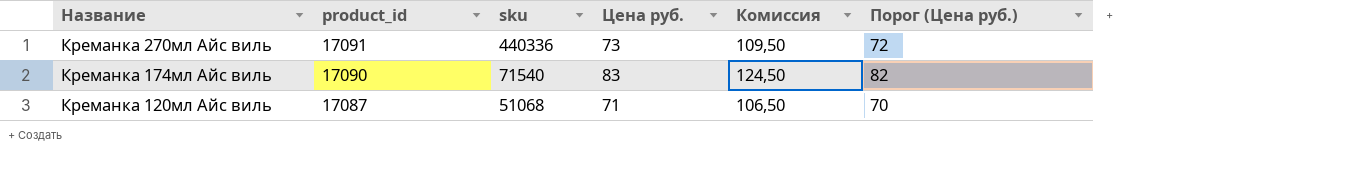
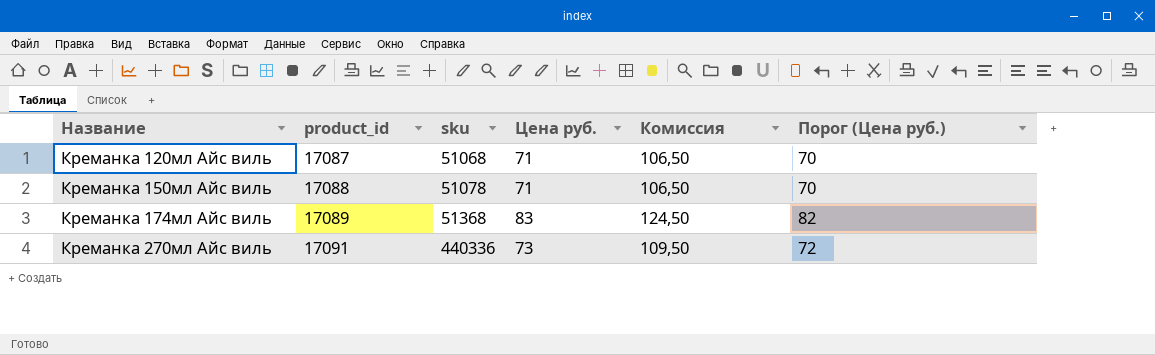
row order: Название descending -> Название ascending
row Креманка 150мл Айс виль: none -> 17088 | 51078 | 71 | 106,50 | 70
Креманка 174мл Айс виль | product_id: 17090 -> 17089
Креманка 174мл Айс виль | sku: 71540 -> 51368

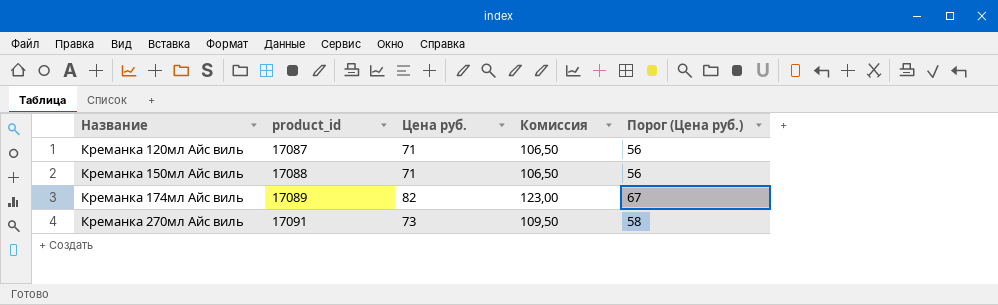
column sku | position: 3 -> none
column Порог (Цена руб.) | formula: [Цена руб.] - 1 -> [Цена руб.] - 15
Креманка 174мл Айс виль | Цена руб.: 83 -> 82
Креманка 174мл Айс виль | Комиссия: 124,50 -> 123,00

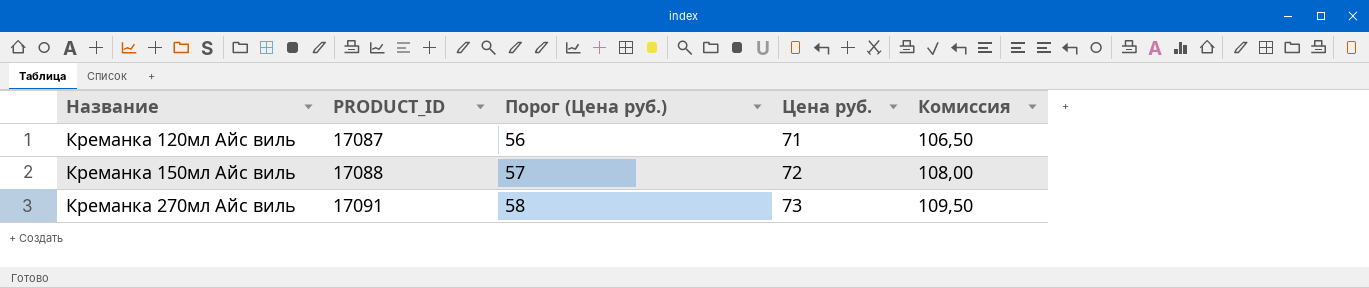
column name: product_id -> PRODUCT_ID
column Порог (Цена руб.) | position: 5 -> 3
row Креманка 174мл Айс виль: 17089 | 82 | 123,00 | 67 -> none
Креманка 150мл Айс виль | Порог (Цена руб.): 56 -> 57
Креманка 150мл Айс виль | Цена руб.: 71 -> 72
Креманка 150мл Айс виль | Комиссия: 106,50 -> 108,00

